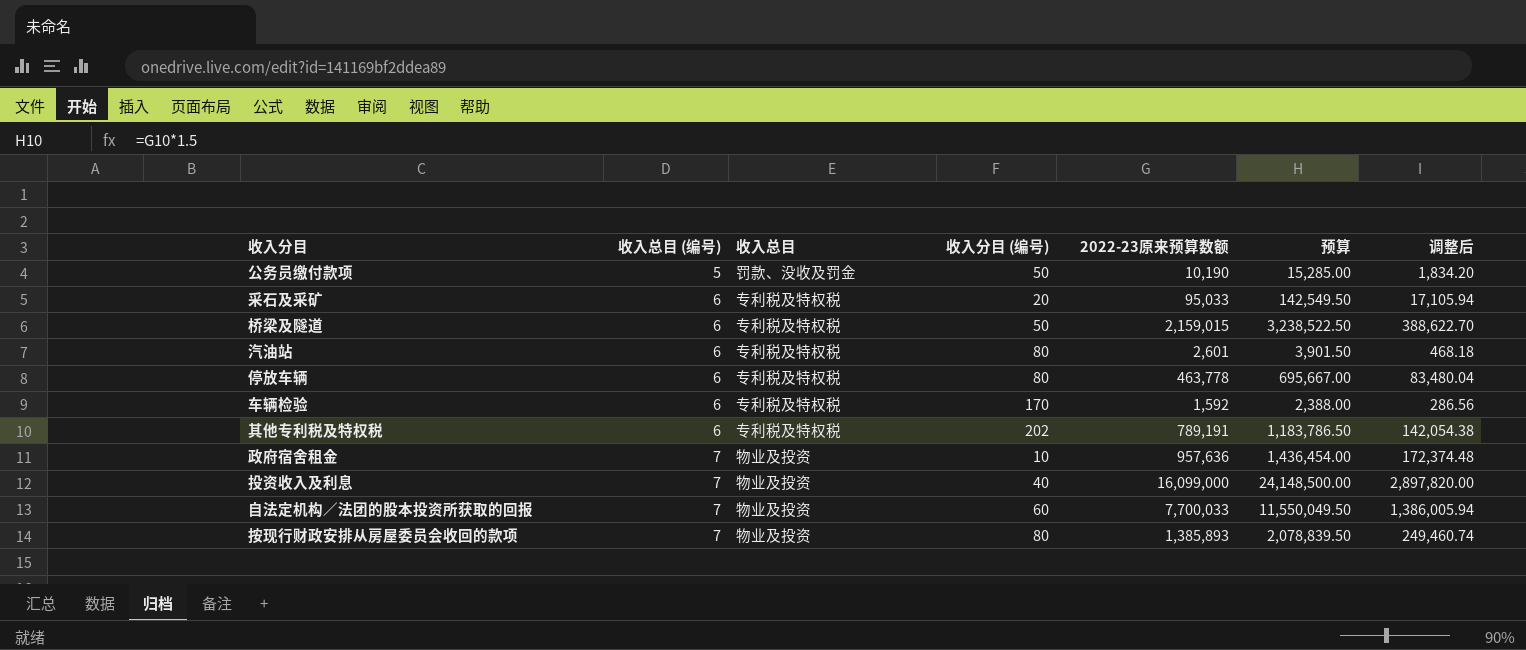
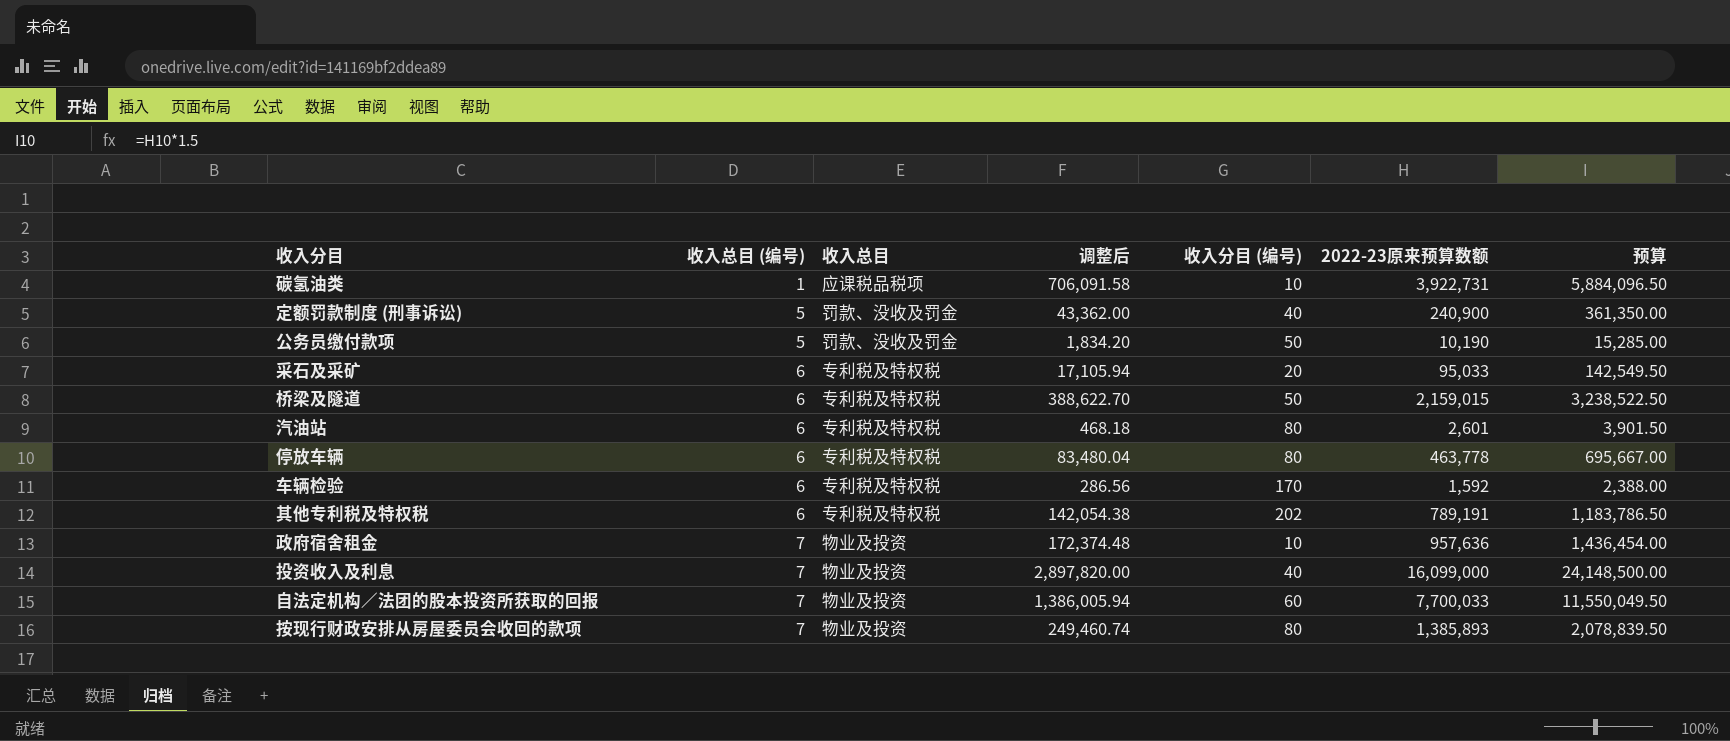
column 调整后 | position: 7 -> 4
row 碳氢油类: none -> 1 | 应课税品税项 | 706,091.58 | 10 | 3,922,731 | 5,884,096.50
row 定额罚款制度 (刑事诉讼): none -> 5 | 罚款、没收及罚金 | 43,362.00 | 40 | 240,900 | 361,350.00

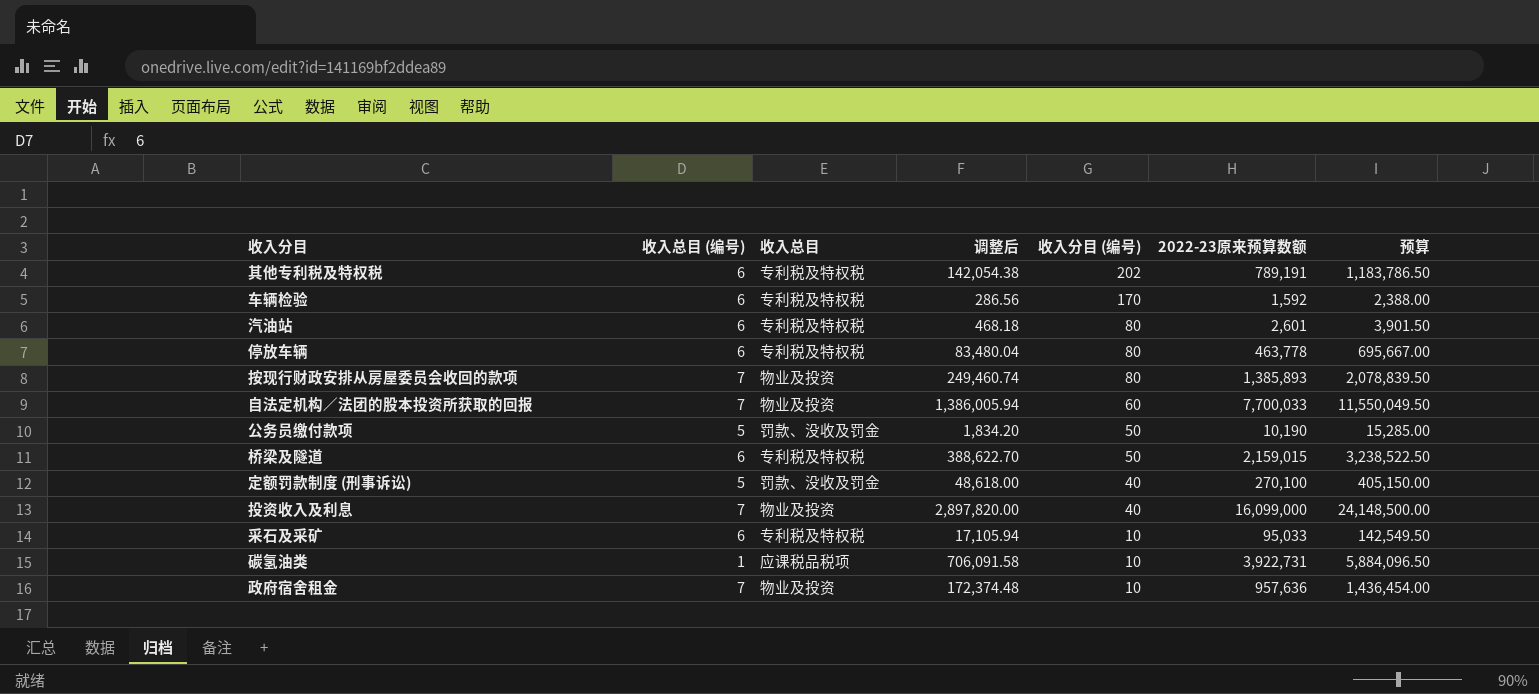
row order: 收入总目 (编号) ascending -> 收入分目 (编号) descending
定额罚款制度 (刑事诉讼) | 调整后: 43,362.00 -> 48,618.00
定额罚款制度 (刑事诉讼) | 2022-23原来预算数额: 240,900 -> 270,100
定额罚款制度 (刑事诉讼) | 预算: 361,350.00 -> 405,150.00
采石及采矿 | 收入分目 (编号): 20 -> 10

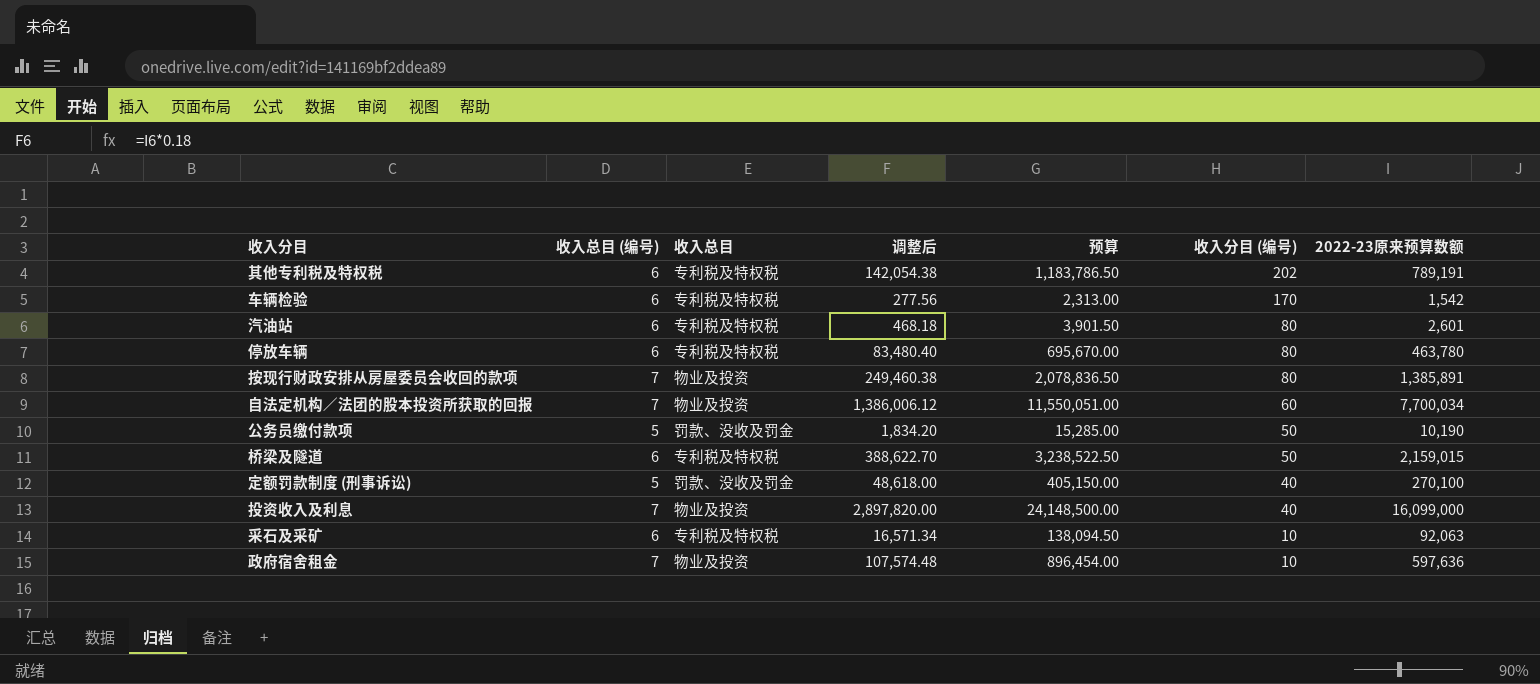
column 预算 | position: 7 -> 5
row 碳氢油类: 1 | 应课税品税项 | 706,091.58 | 10 | 3,922,731 | 5,884,096.50 -> none
车辆检验 | 调整后: 286.56 -> 277.56
车辆检验 | 预算: 2,388.00 -> 2,313.00
车辆检验 | 2022-23原来预算数额: 1,592 -> 1,542
停放车辆 | 调整后: 83,480.04 -> 83,480.40
停放车辆 | 预算: 695,667.00 -> 695,670.00
停放车辆 | 2022-23原来预算数额: 463,778 -> 463,780
按现行财政安排从房屋委员会收回的款项 | 调整后: 249,460.74 -> 249,460.38
按现行财政安排从房屋委员会收回的款项 | 预算: 2,078,839.50 -> 2,078,836.50
按现行财政安排从房屋委员会收回的款项 | 2022-23原来预算数额: 1,385,893 -> 1,385,891
自法定机构／法团的股本投资所获取的回报 | 调整后: 1,386,005.94 -> 1,386,006.12
自法定机构／法团的股本投资所获取的回报 | 预算: 11,550,049.50 -> 11,550,051.00
自法定机构／法团的股本投资所获取的回报 | 2022-23原来预算数额: 7,700,033 -> 7,700,034
采石及采矿 | 调整后: 17,105.94 -> 16,571.34
采石及采矿 | 预算: 142,549.50 -> 138,094.50
采石及采矿 | 2022-23原来预算数额: 95,033 -> 92,063
政府宿舍租金 | 调整后: 172,374.48 -> 107,574.48
政府宿舍租金 | 预算: 1,436,454.00 -> 896,454.00
政府宿舍租金 | 2022-23原来预算数额: 957,636 -> 597,636

